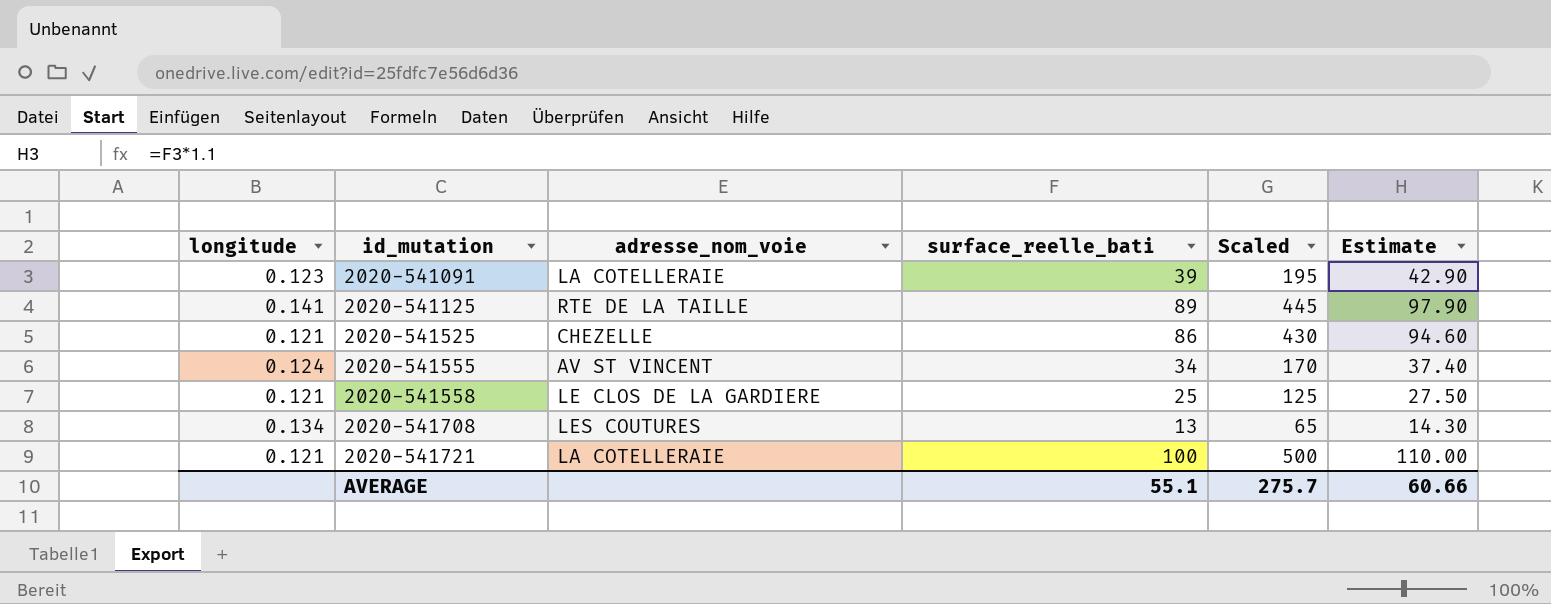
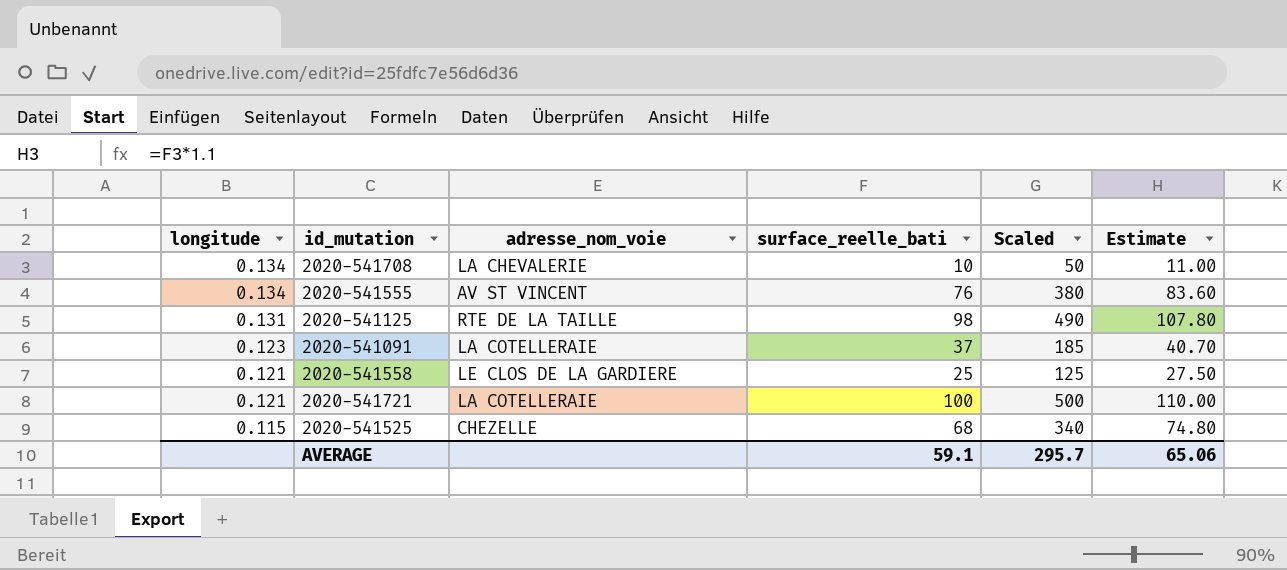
row order: id_mutation ascending -> longitude descending
2020-541708 | adresse_nom_voie: LES COUTURES -> LA CHEVALERIE
2020-541708 | surface_reelle_bati: 13 -> 10
2020-541708 | Scaled: 65 -> 50
2020-541708 | Estimate: 14.30 -> 11.00
2020-541555 | longitude: 0.124 -> 0.134
2020-541555 | surface_reelle_bati: 34 -> 76
2020-541555 | Scaled: 170 -> 380
2020-541555 | Estimate: 37.40 -> 83.60
2020-541125 | longitude: 0.141 -> 0.131
2020-541125 | surface_reelle_bati: 89 -> 98
2020-541125 | Scaled: 445 -> 490
2020-541125 | Estimate: 97.90 -> 107.80
2020-541091 | surface_reelle_bati: 39 -> 37
2020-541091 | Scaled: 195 -> 185
2020-541091 | Estimate: 42.90 -> 40.70
2020-541525 | longitude: 0.121 -> 0.115
2020-541525 | surface_reelle_bati: 86 -> 68
2020-541525 | Scaled: 430 -> 340
2020-541525 | Estimate: 94.60 -> 74.80
AVERAGE | surface_reelle_bati: 55.1 -> 59.1
AVERAGE | Scaled: 275.7 -> 295.7
AVERAGE | Estimate: 60.66 -> 65.06

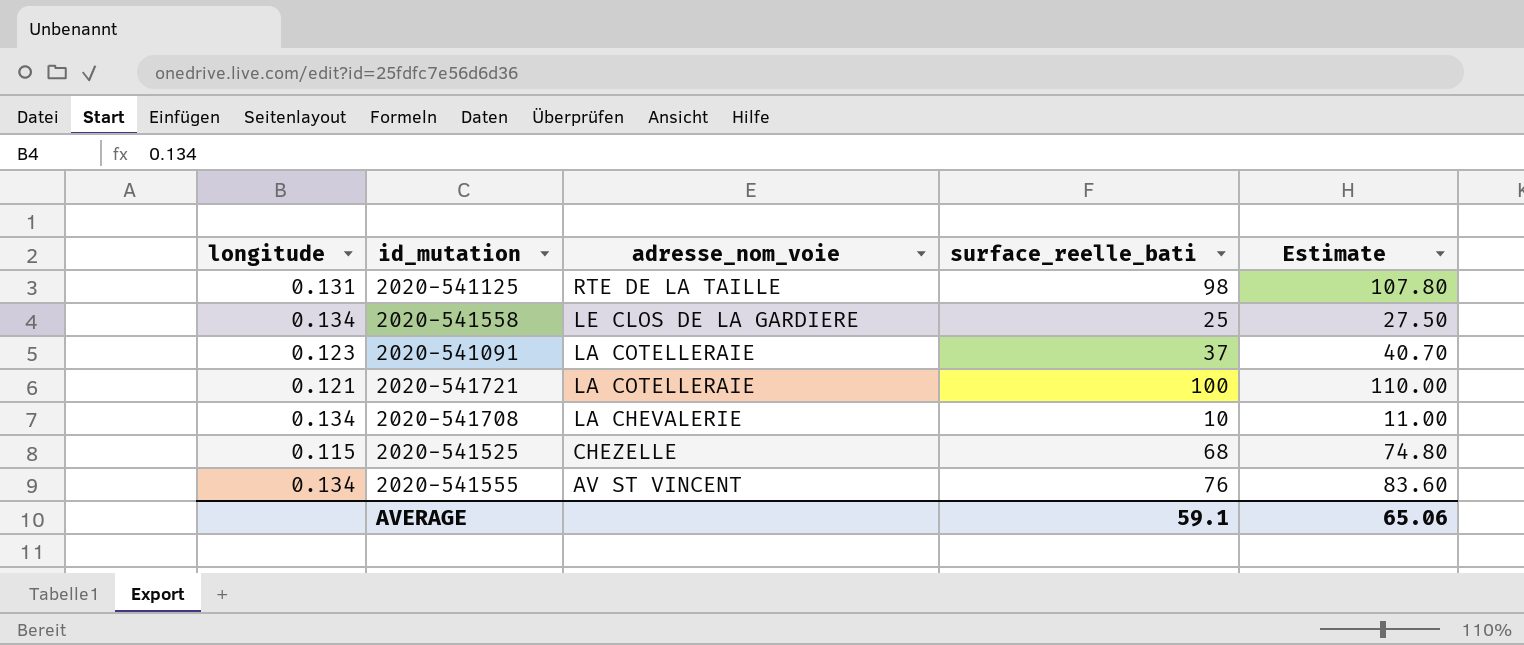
row order: longitude descending -> adresse_nom_voie descending
column Scaled | formula: [surface_reelle_bati] * 5 -> none
2020-541558 | longitude: 0.121 -> 0.134

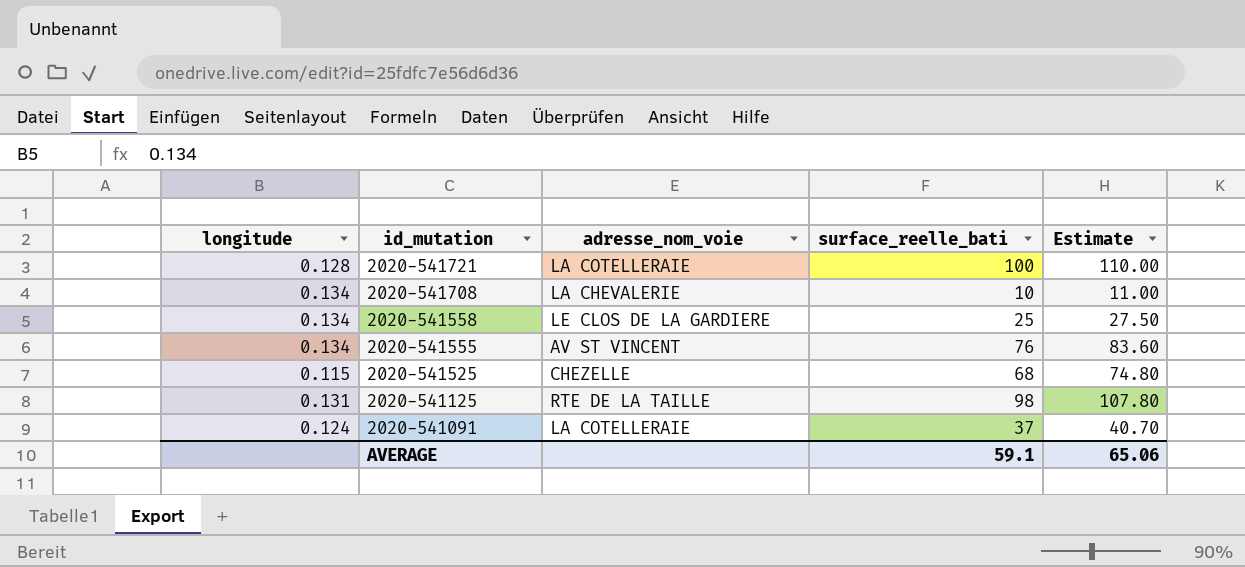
row order: adresse_nom_voie descending -> id_mutation descending
2020-541721 | longitude: 0.121 -> 0.128
2020-541091 | longitude: 0.123 -> 0.124

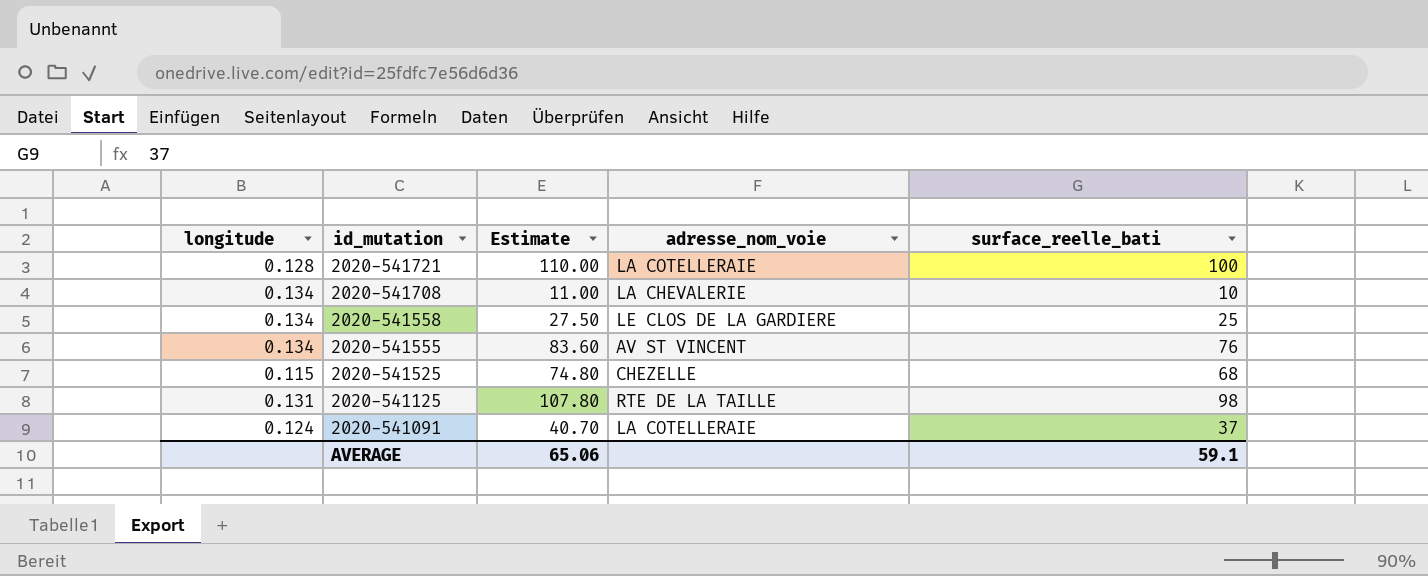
column Estimate | position: 5 -> 3

